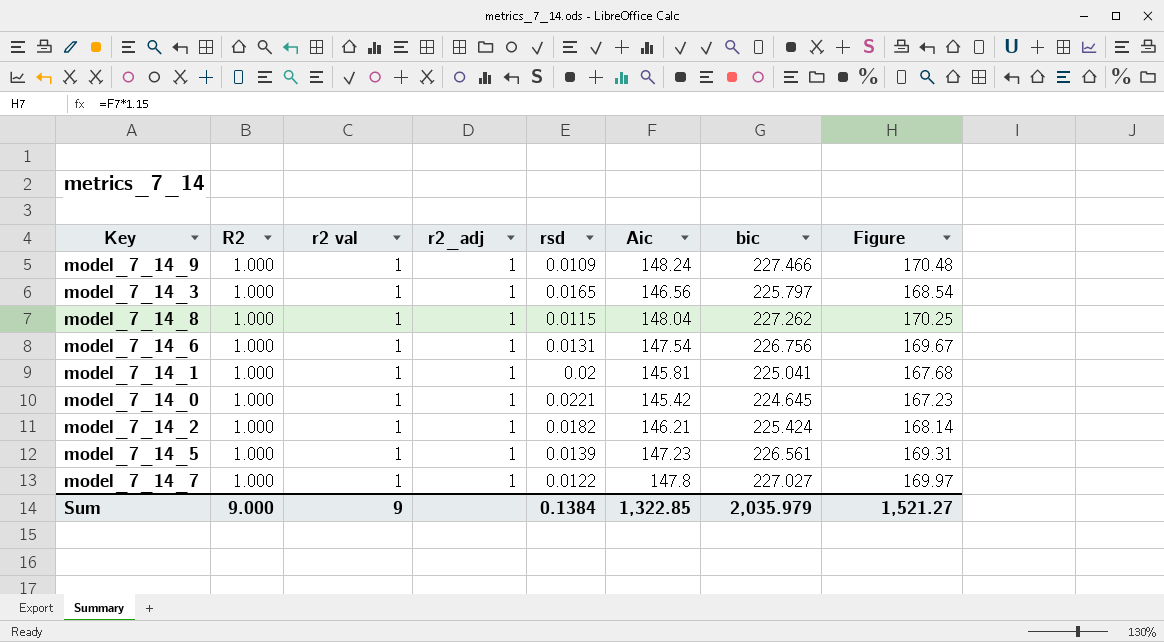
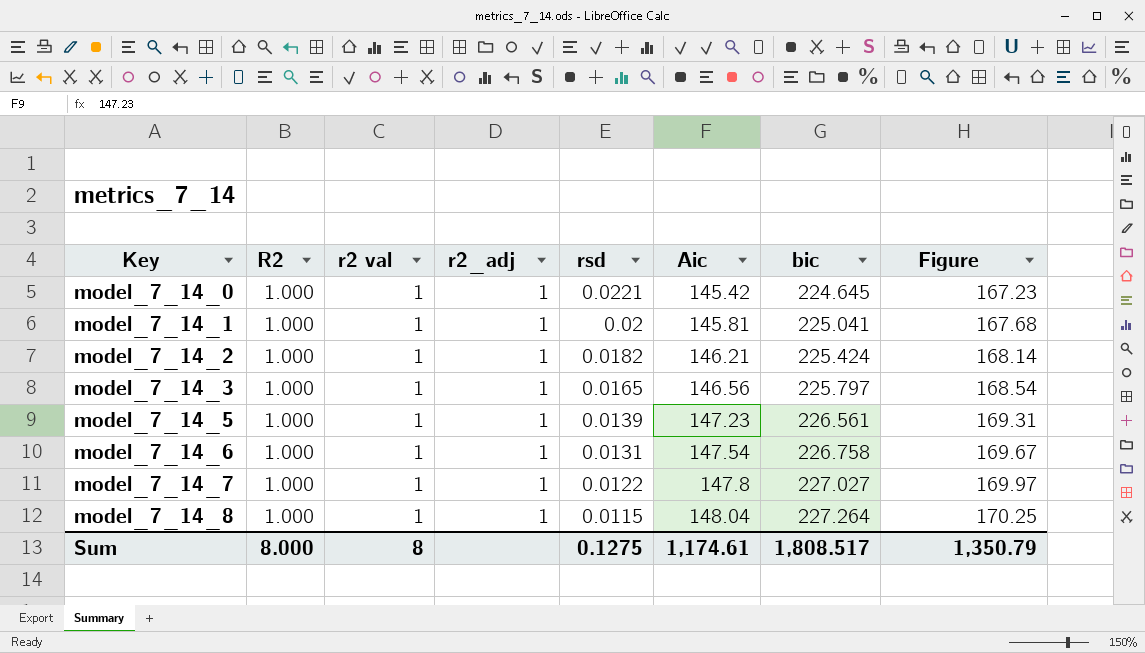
row order: none -> Key ascending
row model_7_14_9: 1.000 | 1 | 1 | 0.0109 | 148.24 | 227.466 | 170.48 -> none
model_7_14_6 | bic: 226.756 -> 226.758
model_7_14_8 | bic: 227.262 -> 227.264
Sum | R2: 9.000 -> 8.000
Sum | r2 val: 9 -> 8
Sum | rsd: 0.1384 -> 0.1275
Sum | Aic: 1,322.85 -> 1,174.61
Sum | bic: 2,035.979 -> 1,808.517
Sum | Figure: 1,521.27 -> 1,350.79

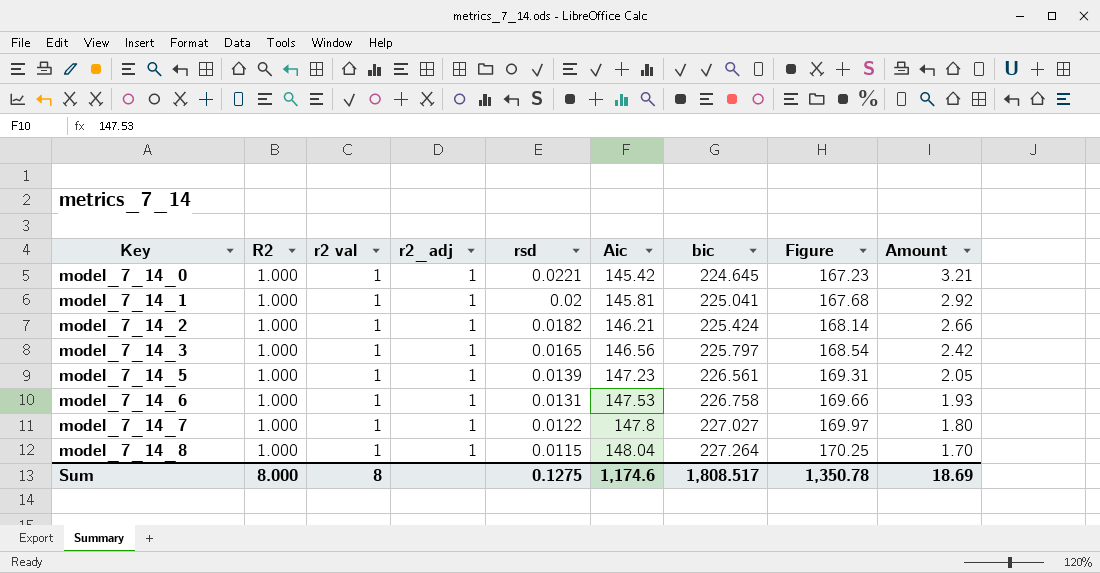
column Amount | formula: none -> [rsd] * [Aic]
model_7_14_6 | Aic: 147.54 -> 147.53
model_7_14_6 | Figure: 169.67 -> 169.66
Sum | Aic: 1,174.61 -> 1,174.6
Sum | Figure: 1,350.79 -> 1,350.78

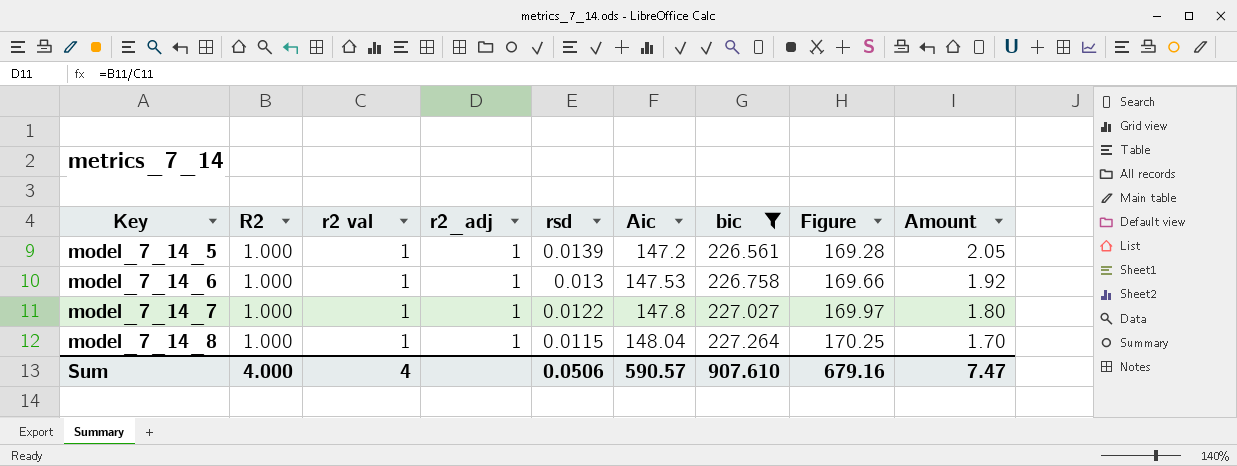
filter: none -> bic >= 226.561
model_7_14_5 | Aic: 147.23 -> 147.2
model_7_14_5 | Figure: 169.31 -> 169.28
model_7_14_6 | rsd: 0.0131 -> 0.013
model_7_14_6 | Amount: 1.93 -> 1.92
Sum | R2: 8.000 -> 4.000
Sum | r2 val: 8 -> 4
Sum | rsd: 0.1275 -> 0.0506
Sum | Aic: 1,174.6 -> 590.57
Sum | bic: 1,808.517 -> 907.610
Sum | Figure: 1,350.78 -> 679.16
Sum | Amount: 18.69 -> 7.47

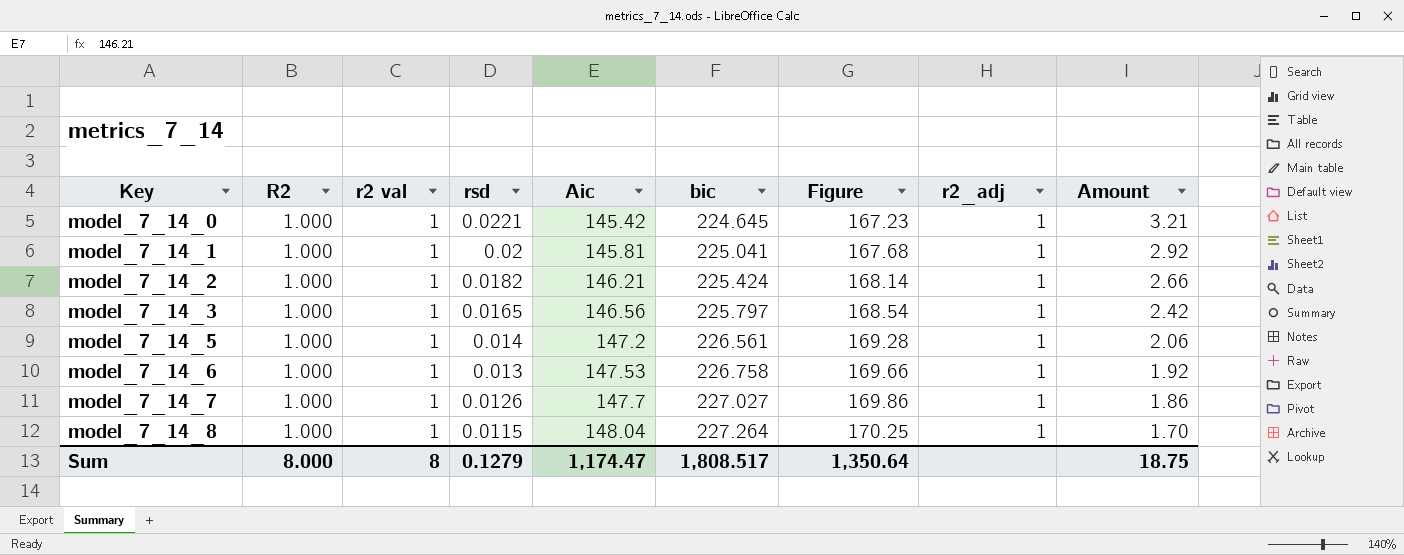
filter: bic >= 226.561 -> none
column r2_adj | position: 4 -> 8
model_7_14_5 | rsd: 0.0139 -> 0.014
model_7_14_5 | Amount: 2.05 -> 2.06
model_7_14_7 | rsd: 0.0122 -> 0.0126
model_7_14_7 | Aic: 147.8 -> 147.7
model_7_14_7 | Figure: 169.97 -> 169.86
model_7_14_7 | Amount: 1.80 -> 1.86
Sum | R2: 4.000 -> 8.000
Sum | r2 val: 4 -> 8
Sum | rsd: 0.0506 -> 0.1279
Sum | Aic: 590.57 -> 1,174.47
Sum | bic: 907.610 -> 1,808.517
Sum | Figure: 679.16 -> 1,350.64
Sum | Amount: 7.47 -> 18.75

